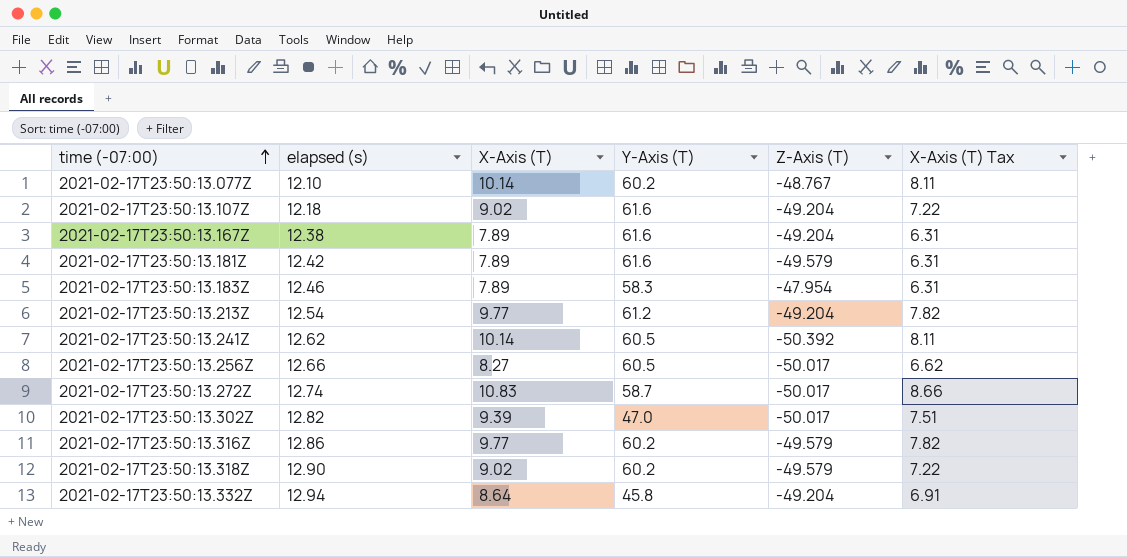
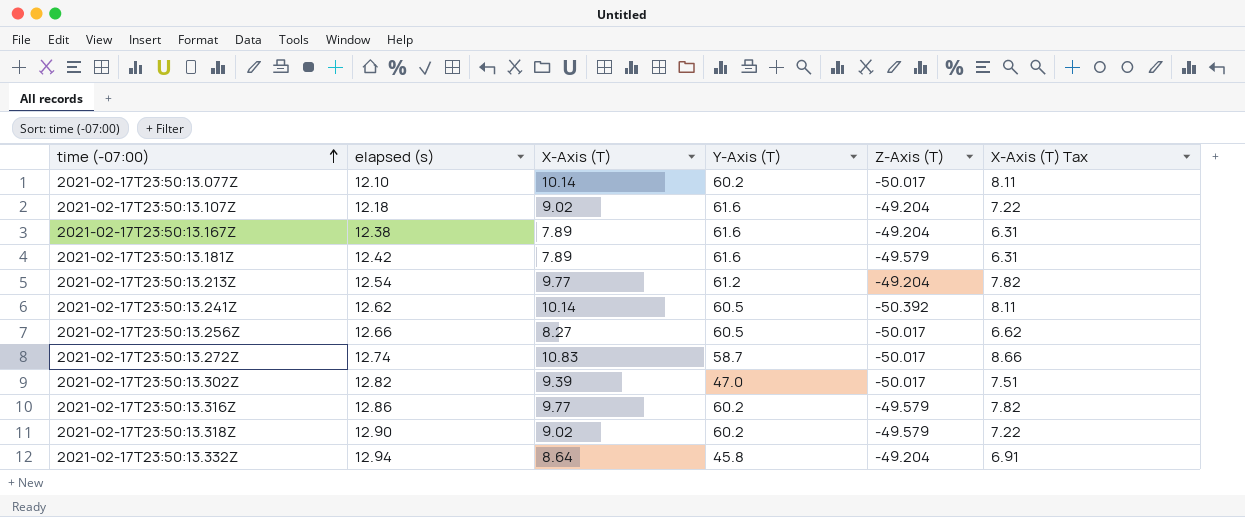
row 2021-02-17T23:50:13.183Z: 12.46 | 7.89 | 58.3 | -47.954 | 6.31 -> none
2021-02-17T23:50:13.077Z | Z-Axis (T): -48.767 -> -50.017

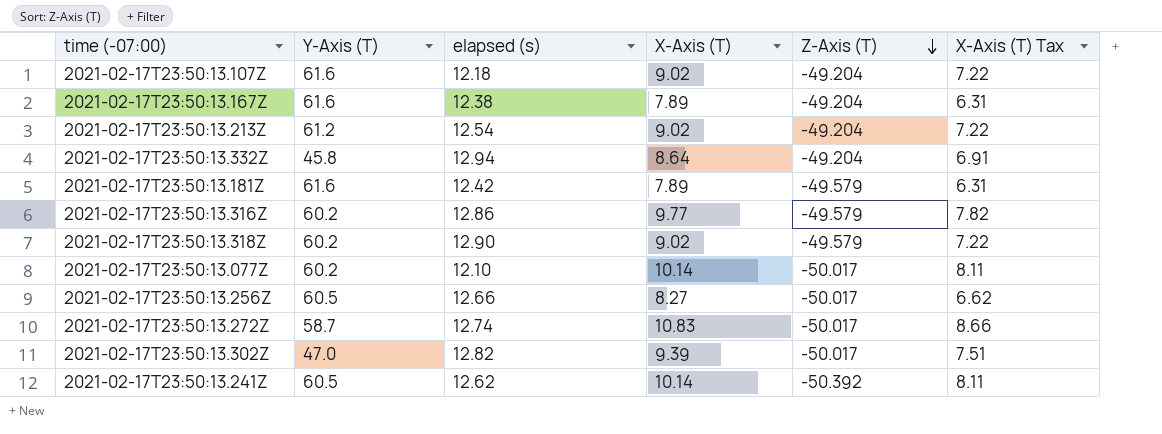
row order: time (-07:00) ascending -> Z-Axis (T) descending
column Y-Axis (T) | position: 4 -> 2
2021-02-17T23:50:13.213Z | X-Axis (T): 9.77 -> 9.02
2021-02-17T23:50:13.213Z | X-Axis (T) Tax: 7.82 -> 7.22

